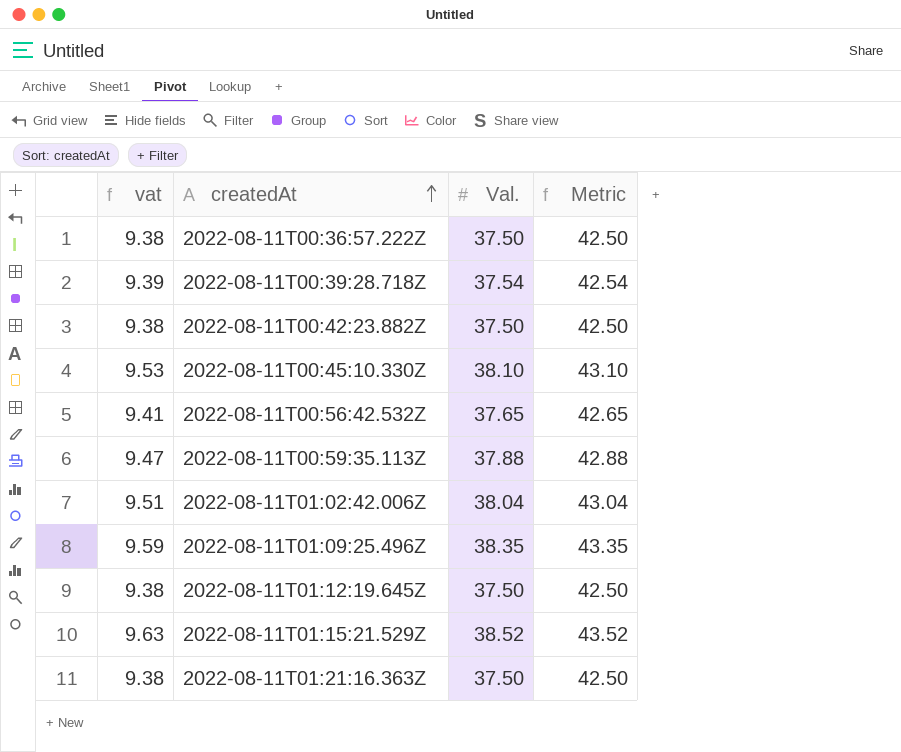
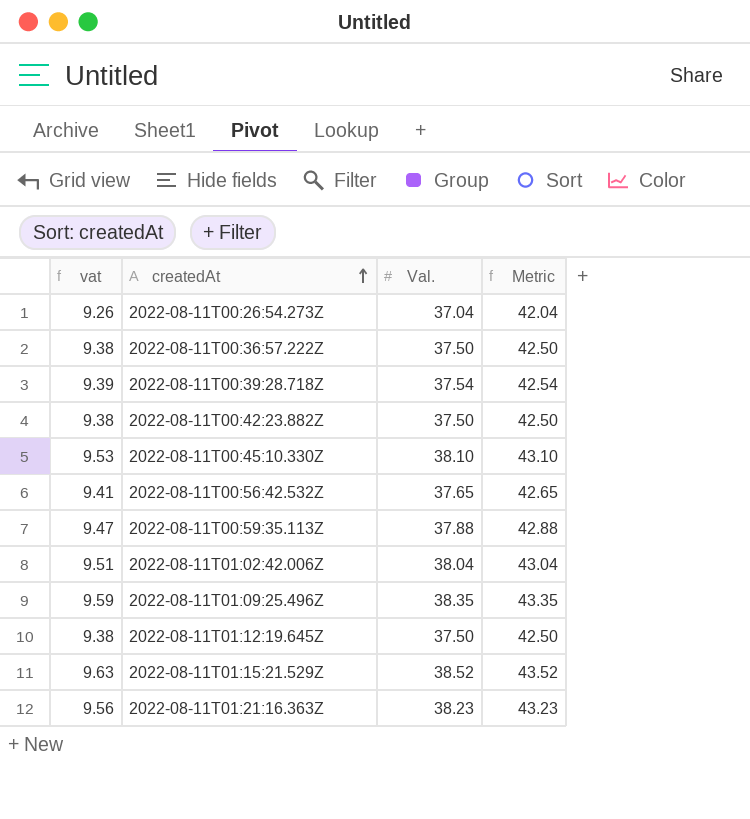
row 2022-08-11T00:26:54.273Z: none -> 9.26 | 37.04 | 42.04
2022-08-11T01:21:16.363Z | vat: 9.38 -> 9.56
2022-08-11T01:21:16.363Z | Val.: 37.50 -> 38.23
2022-08-11T01:21:16.363Z | Metric: 42.50 -> 43.23

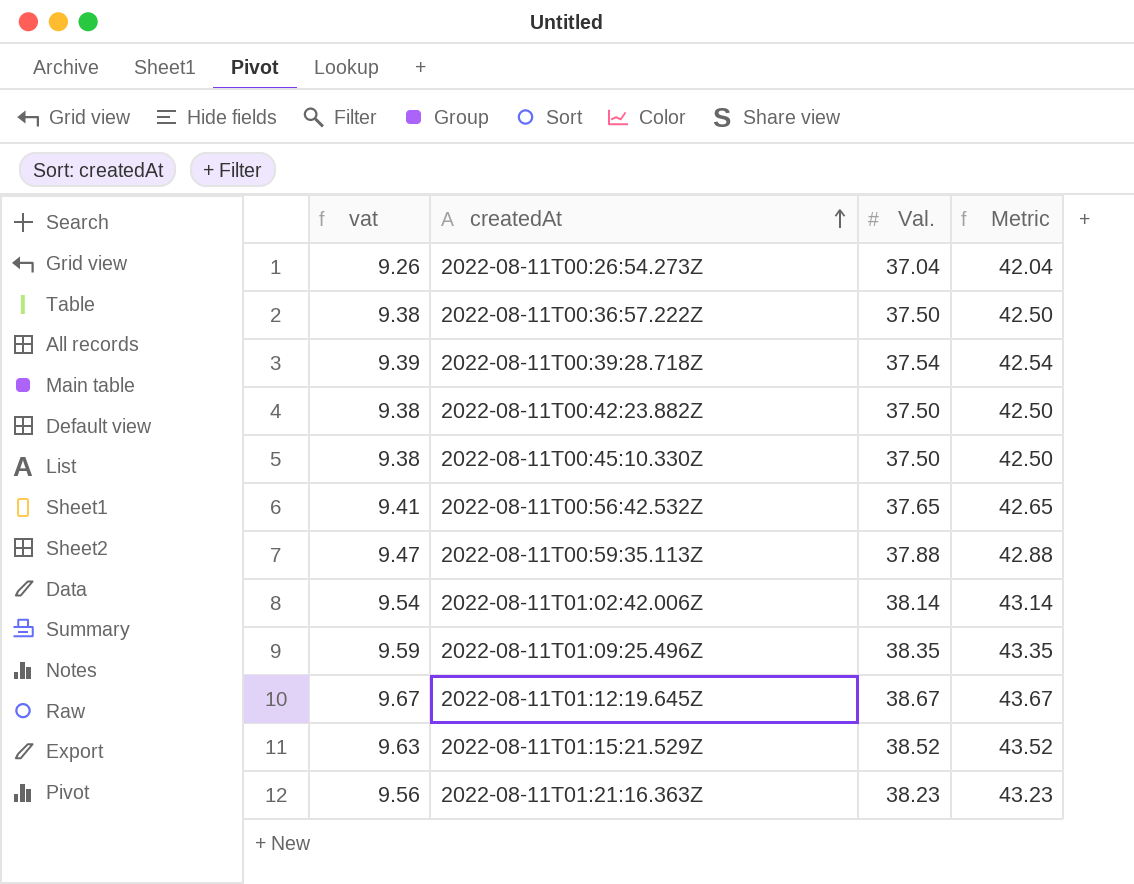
2022-08-11T00:45:10.330Z | vat: 9.53 -> 9.38
2022-08-11T00:45:10.330Z | Val.: 38.10 -> 37.50
2022-08-11T00:45:10.330Z | Metric: 43.10 -> 42.50
2022-08-11T01:02:42.006Z | vat: 9.51 -> 9.54
2022-08-11T01:02:42.006Z | Val.: 38.04 -> 38.14
2022-08-11T01:02:42.006Z | Metric: 43.04 -> 43.14
2022-08-11T01:12:19.645Z | vat: 9.38 -> 9.67
2022-08-11T01:12:19.645Z | Val.: 37.50 -> 38.67
2022-08-11T01:12:19.645Z | Metric: 42.50 -> 43.67

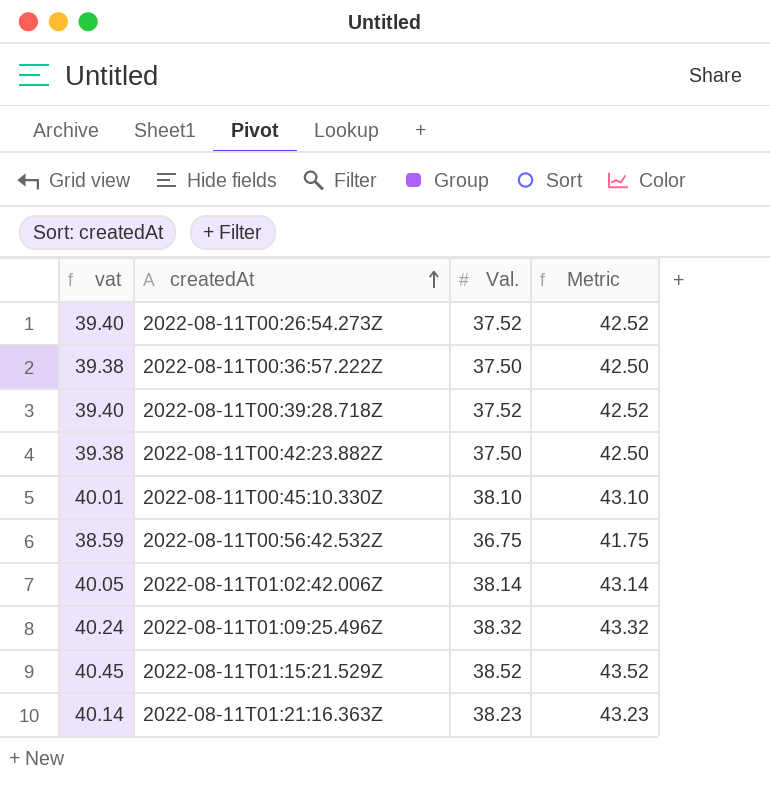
column vat | formula: [Val.] * 0.25 -> [Val.] * 1.05
row 2022-08-11T00:59:35.113Z: 9.47 | 37.88 | 42.88 -> none
row 2022-08-11T01:12:19.645Z: 9.67 | 38.67 | 43.67 -> none
2022-08-11T00:26:54.273Z | Val.: 37.04 -> 37.52
2022-08-11T00:26:54.273Z | Metric: 42.04 -> 42.52
2022-08-11T00:39:28.718Z | Val.: 37.54 -> 37.52
2022-08-11T00:39:28.718Z | Metric: 42.54 -> 42.52
2022-08-11T00:45:10.330Z | Val.: 37.50 -> 38.10
2022-08-11T00:45:10.330Z | Metric: 42.50 -> 43.10
2022-08-11T00:56:42.532Z | Val.: 37.65 -> 36.75
2022-08-11T00:56:42.532Z | Metric: 42.65 -> 41.75
2022-08-11T01:09:25.496Z | Val.: 38.35 -> 38.32
2022-08-11T01:09:25.496Z | Metric: 43.35 -> 43.32

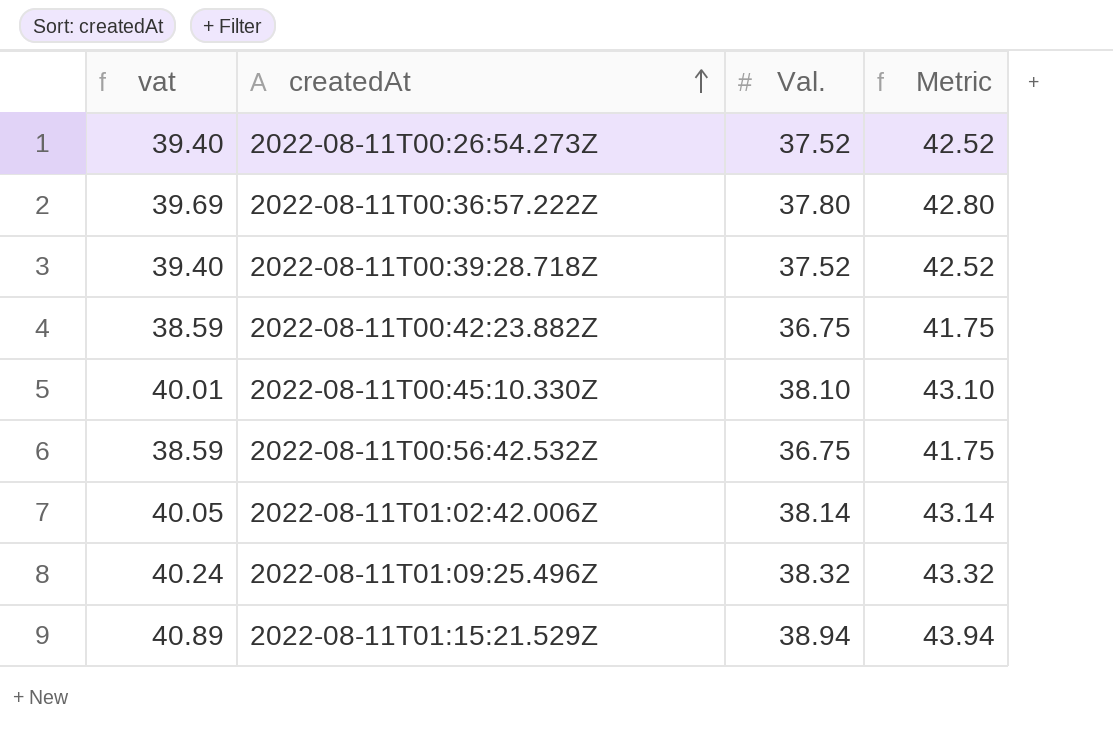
row 2022-08-11T01:21:16.363Z: 40.14 | 38.23 | 43.23 -> none
2022-08-11T00:36:57.222Z | vat: 39.38 -> 39.69
2022-08-11T00:36:57.222Z | Val.: 37.50 -> 37.80
2022-08-11T00:36:57.222Z | Metric: 42.50 -> 42.80
2022-08-11T00:42:23.882Z | vat: 39.38 -> 38.59
2022-08-11T00:42:23.882Z | Val.: 37.50 -> 36.75
2022-08-11T00:42:23.882Z | Metric: 42.50 -> 41.75
2022-08-11T01:15:21.529Z | vat: 40.45 -> 40.89
2022-08-11T01:15:21.529Z | Val.: 38.52 -> 38.94
2022-08-11T01:15:21.529Z | Metric: 43.52 -> 43.94

